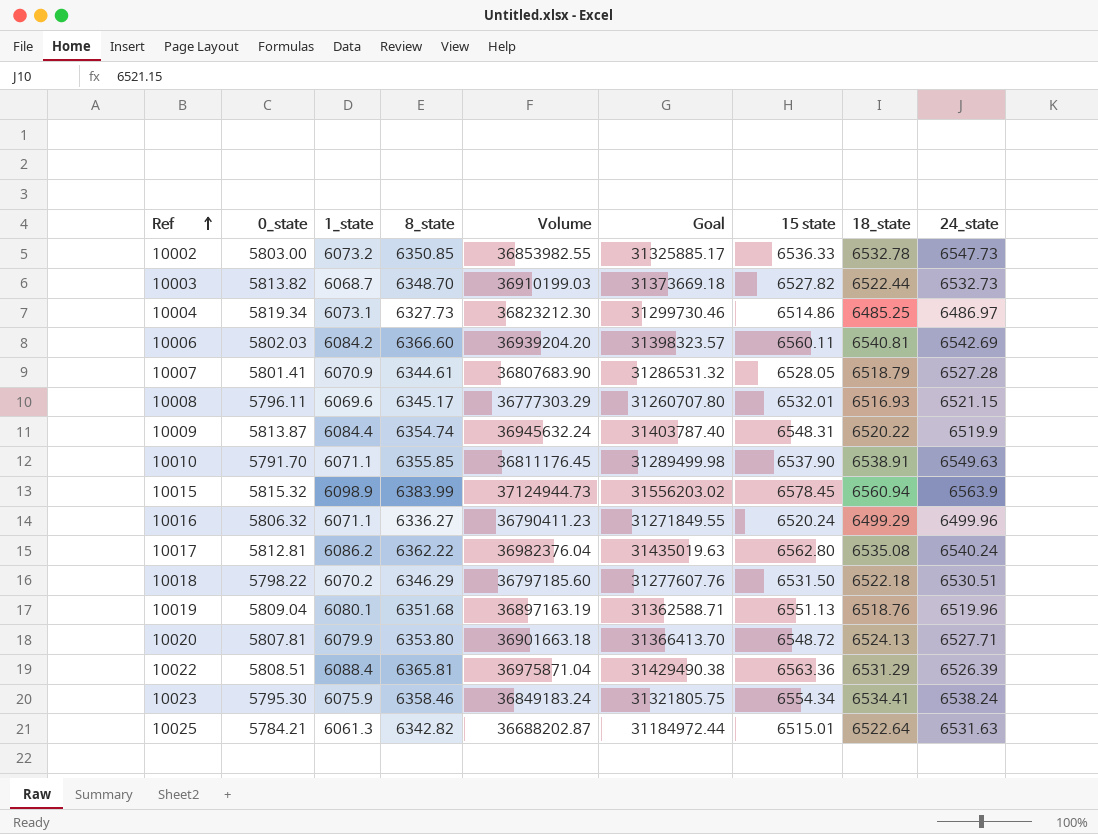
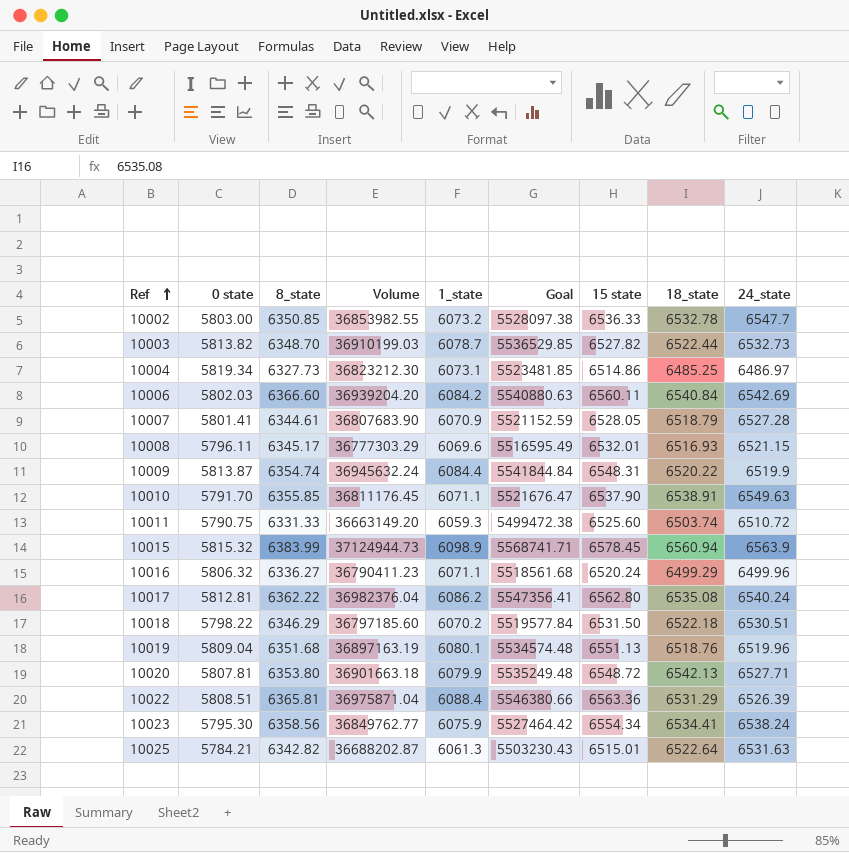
column name: 0_state -> 0 state
column 1_state | position: 3 -> 5
column Goal | formula: [Volume] * 0.85 -> [Volume] * 0.15
10002 | 24_state: 6547.73 -> 6547.7
10003 | 1_state: 6068.7 -> 6078.7
10006 | 18_state: 6540.81 -> 6540.84
row 10011: none -> 5790.75 | 6331.33 | 36663149.20 | 6059.3 | 5499472.38 | 6525.60 | 6503.74 | 6510.72
10020 | 18_state: 6524.13 -> 6542.13
10023 | 8_state: 6358.46 -> 6358.56
10023 | Volume: 36849183.24 -> 36849762.77

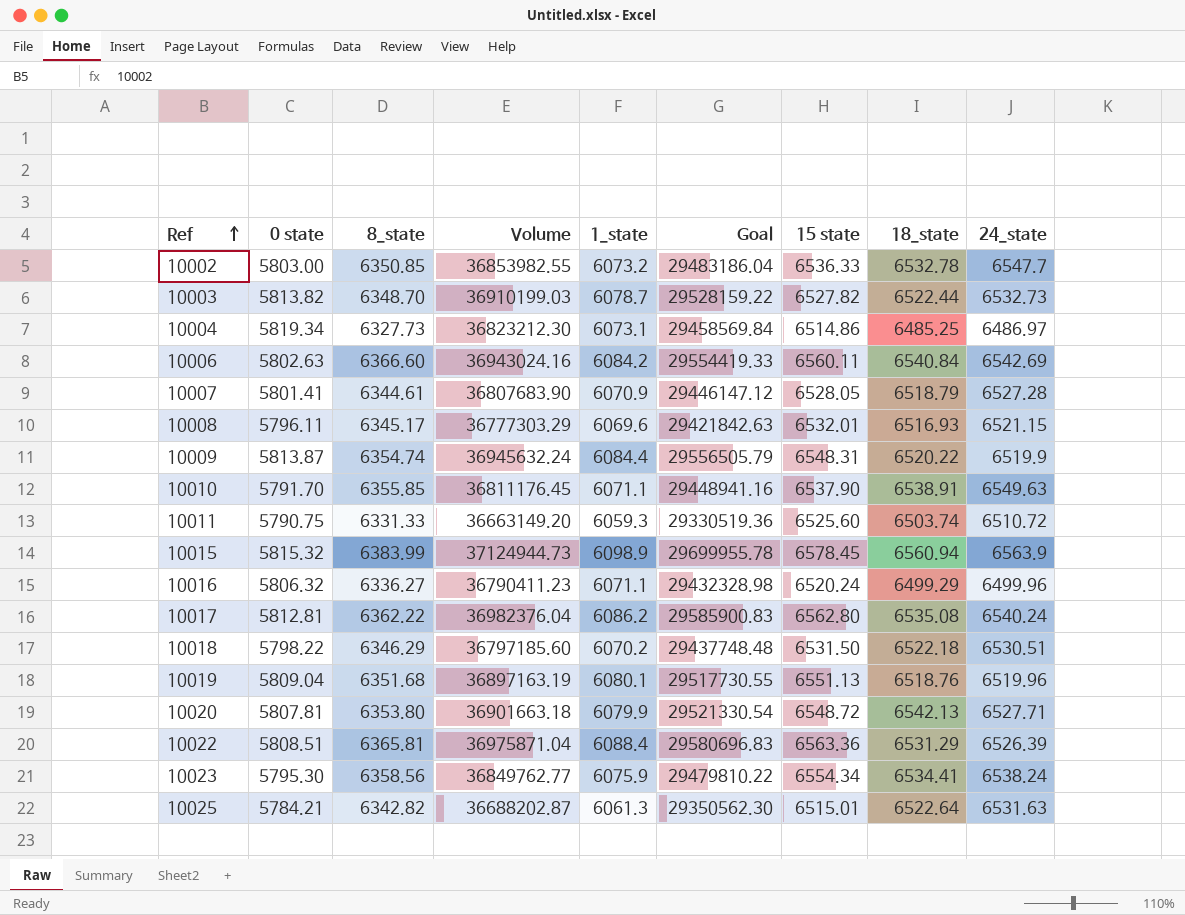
column Goal | formula: [Volume] * 0.15 -> [Volume] * 0.8
10006 | 0 state: 5802.03 -> 5802.63
10006 | Volume: 36939204.20 -> 36943024.16

